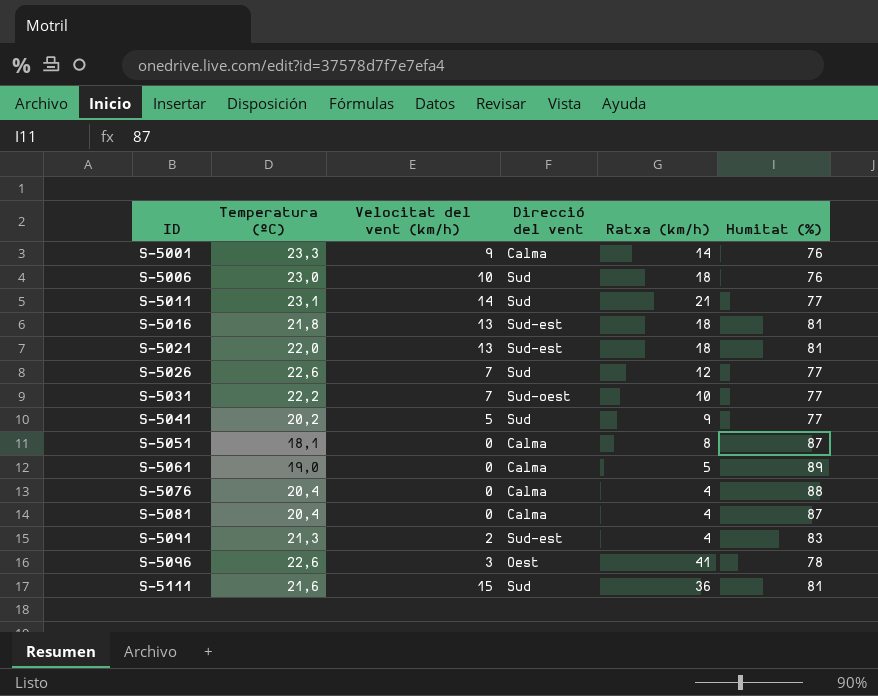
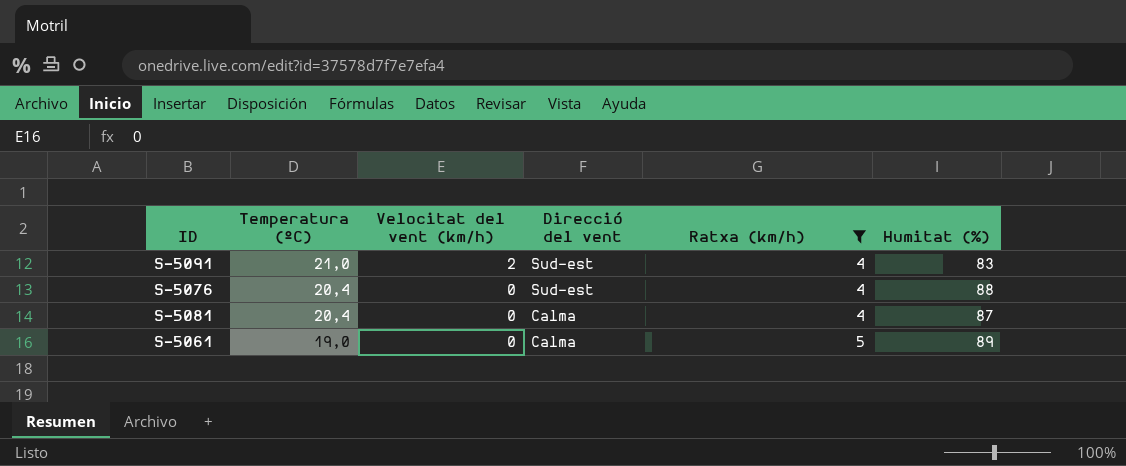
filter: none -> Ratxa (km/h) <= 5
row order: ID ascending -> Temperatura (ºC) descending
S-5091 | Temperatura (ºC): 21,3 -> 21,0
S-5076 | Direcció del vent: Calma -> Sud-est

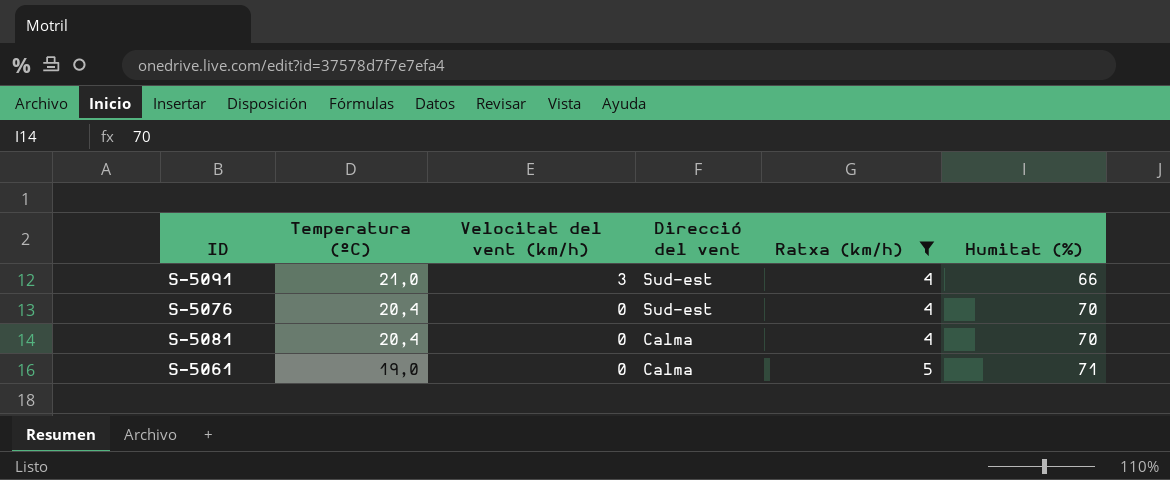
S-5091 | Velocitat del vent (km/h): 2 -> 3
S-5091 | Humitat (%): 83 -> 66
S-5076 | Humitat (%): 88 -> 70
S-5081 | Humitat (%): 87 -> 70
S-5061 | Humitat (%): 89 -> 71

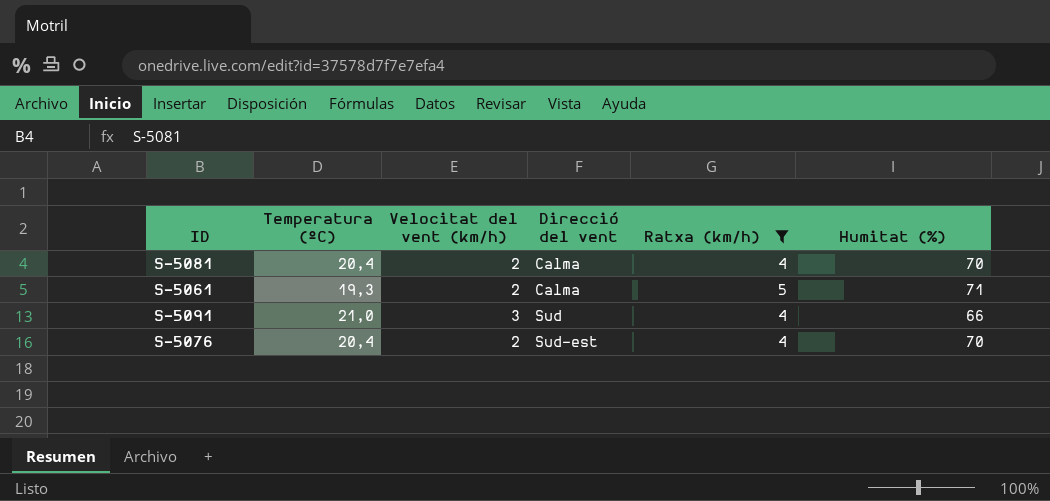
row order: Temperatura (ºC) descending -> Direcció del vent ascending
S-5081 | Velocitat del vent (km/h): 0 -> 2
S-5061 | Temperatura (ºC): 19,0 -> 19,3
S-5061 | Velocitat del vent (km/h): 0 -> 2
S-5091 | Direcció del vent: Sud-est -> Sud
S-5076 | Velocitat del vent (km/h): 0 -> 2

